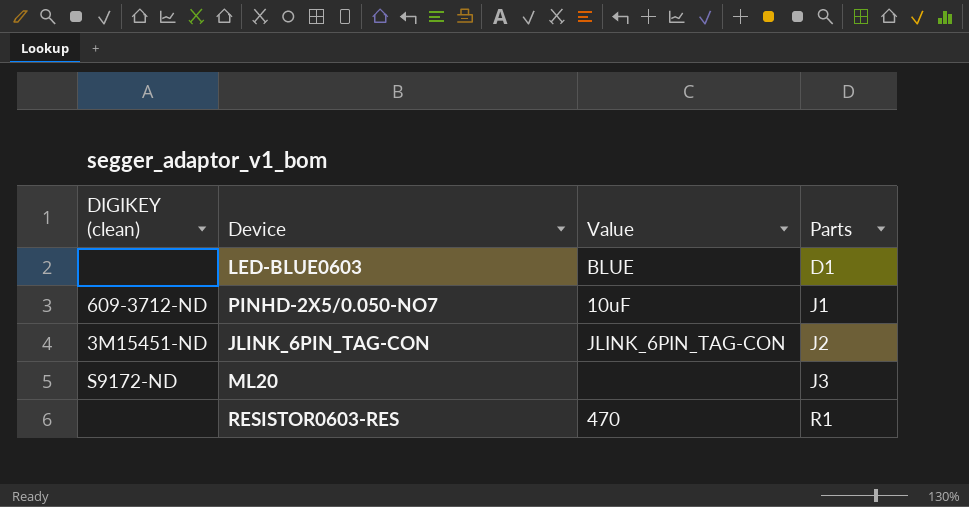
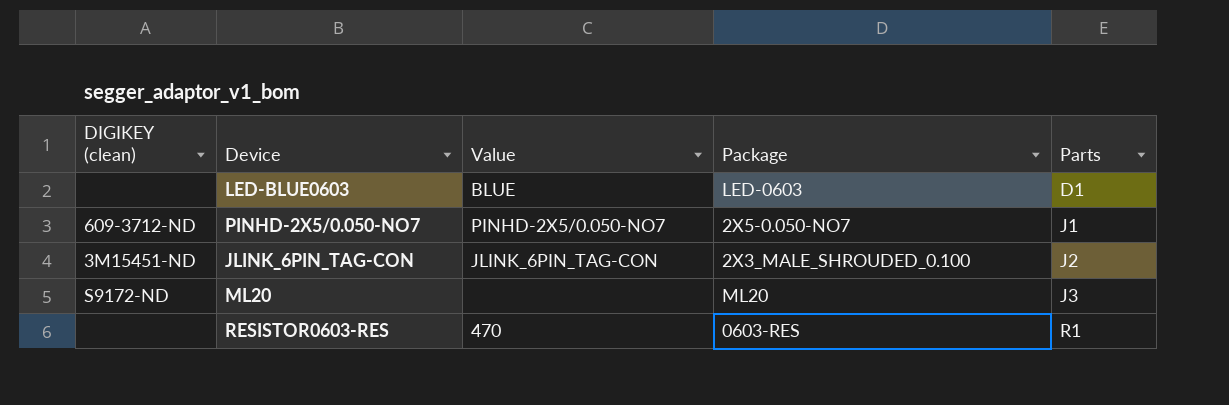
column Package | position: none -> 4
PINHD-2X5/0.050-NO7 | Value: 10uF -> PINHD-2X5/0.050-NO7

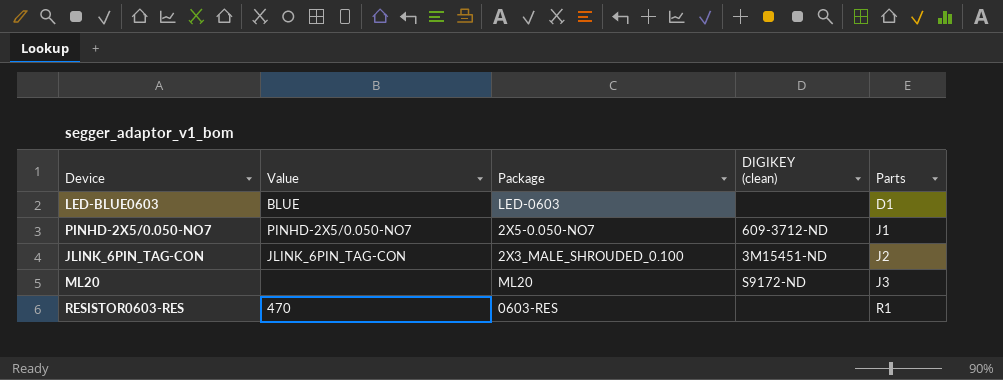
column DIGIKEY (clean) | position: 1 -> 4

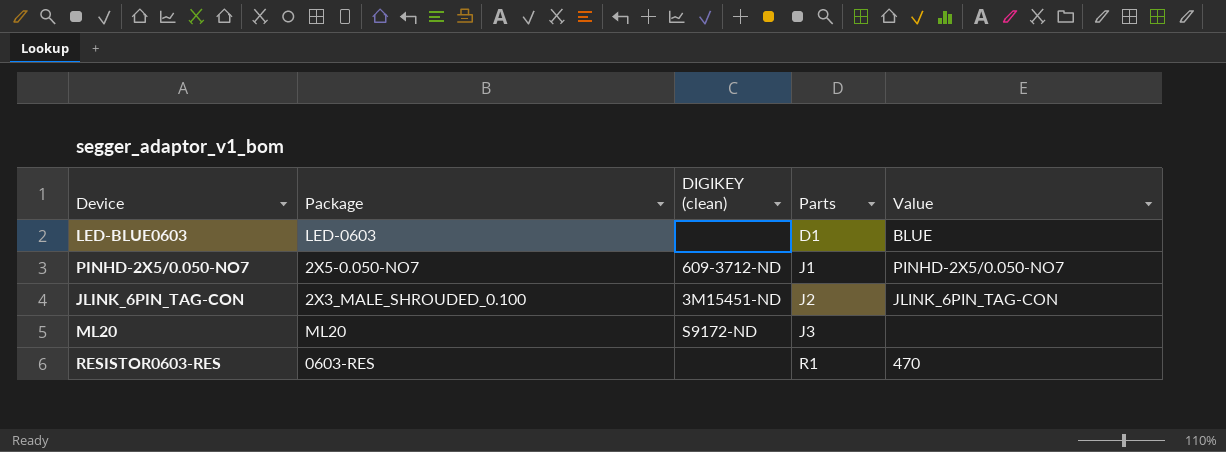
column Value | position: 2 -> 5

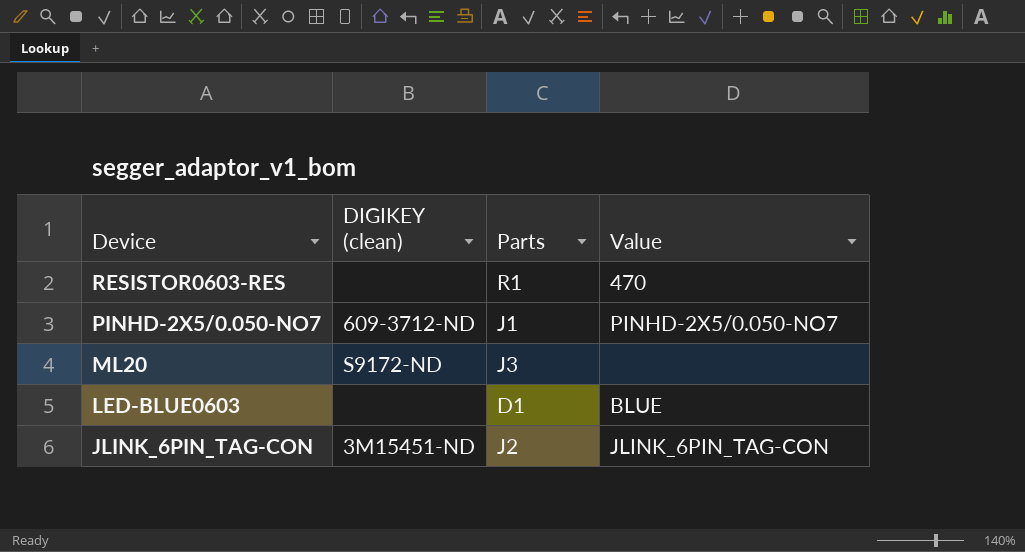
row order: Parts ascending -> Device descending
column Package | position: 2 -> none

